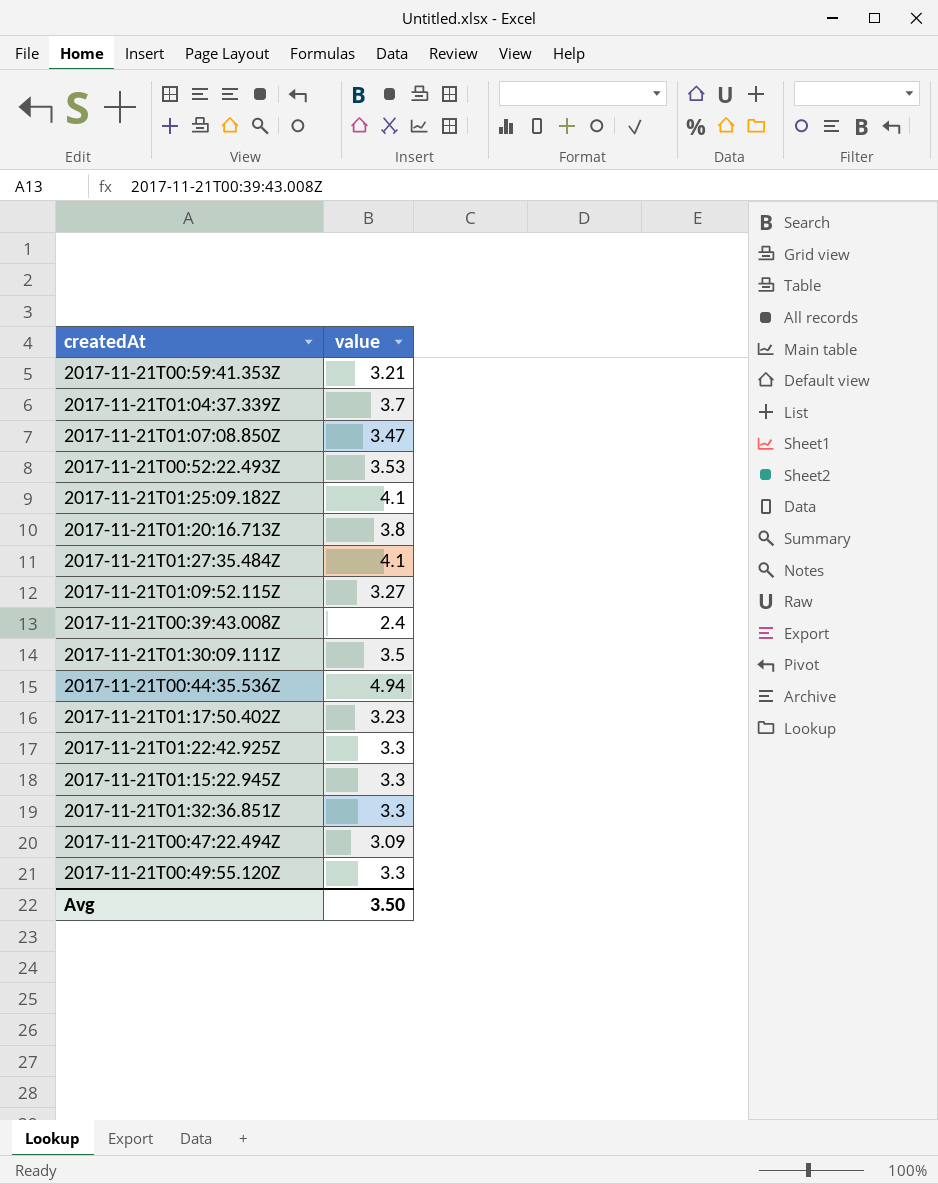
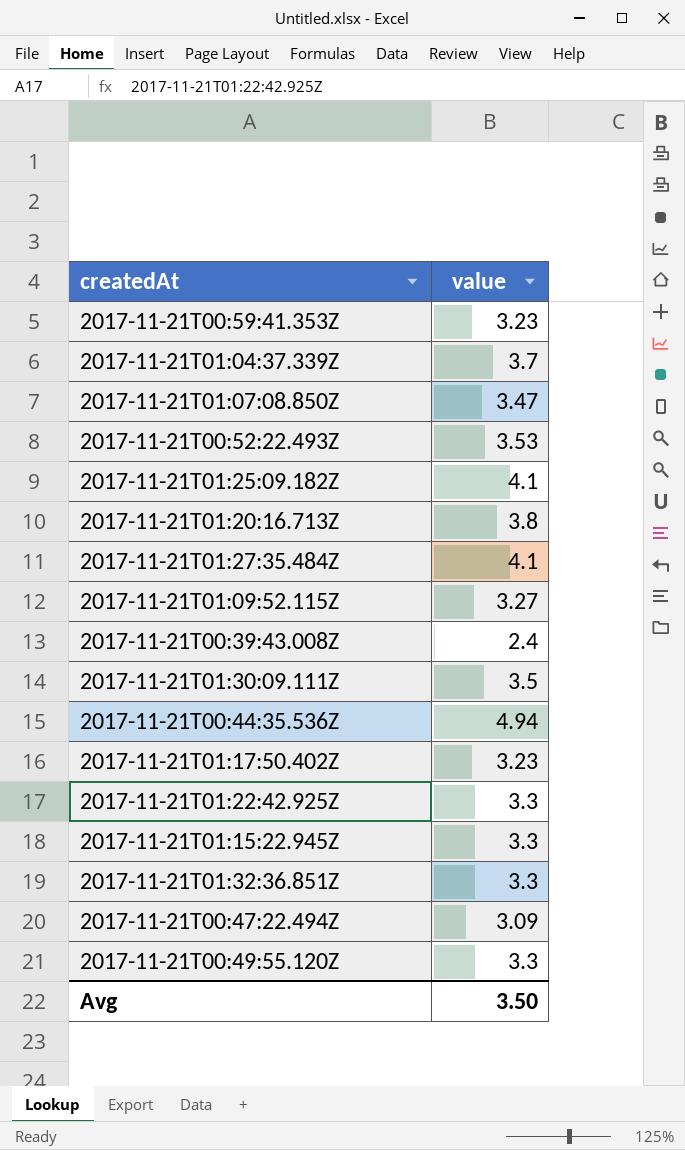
2017-11-21T00:59:41.353Z | value: 3.21 -> 3.23

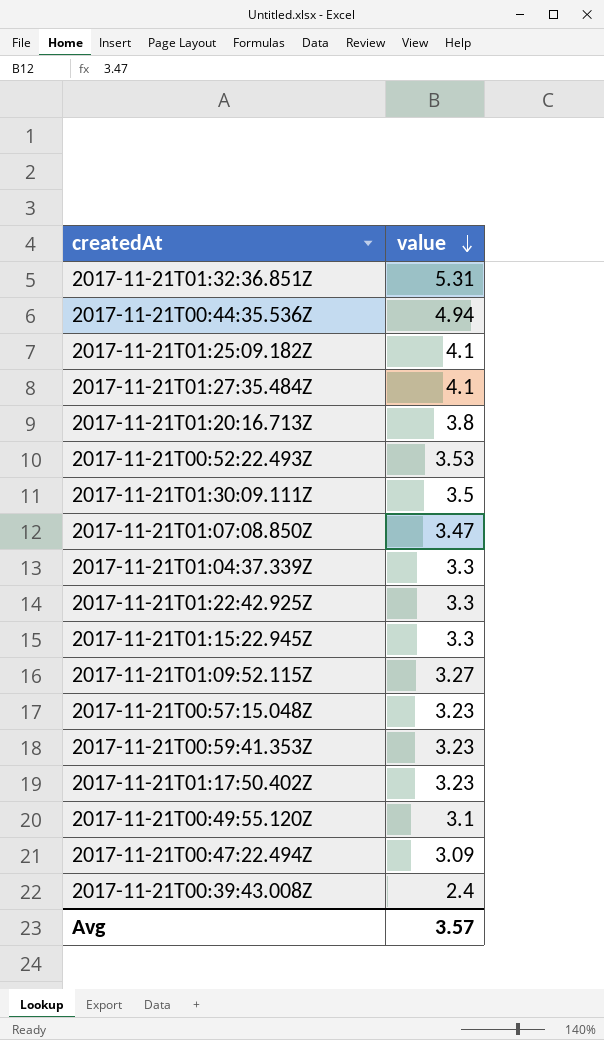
row order: none -> value descending
2017-11-21T01:32:36.851Z | value: 3.3 -> 5.31
2017-11-21T01:04:37.339Z | value: 3.7 -> 3.3
row 2017-11-21T00:57:15.048Z: none -> 3.23
2017-11-21T00:49:55.120Z | value: 3.3 -> 3.1
Avg | value: 3.50 -> 3.57

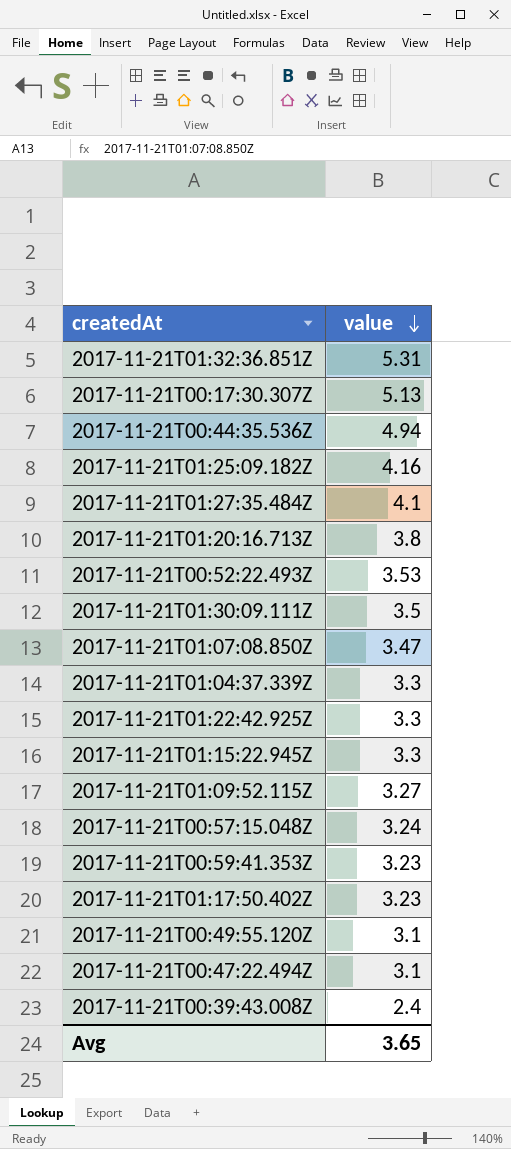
row 2017-11-21T00:17:30.307Z: none -> 5.13
2017-11-21T01:25:09.182Z | value: 4.1 -> 4.16
2017-11-21T00:57:15.048Z | value: 3.23 -> 3.24
2017-11-21T00:47:22.494Z | value: 3.09 -> 3.1
Avg | value: 3.57 -> 3.65

